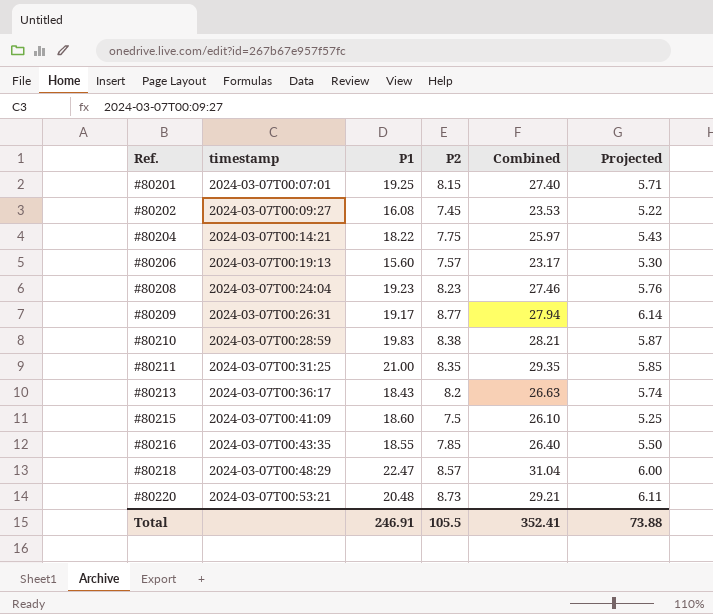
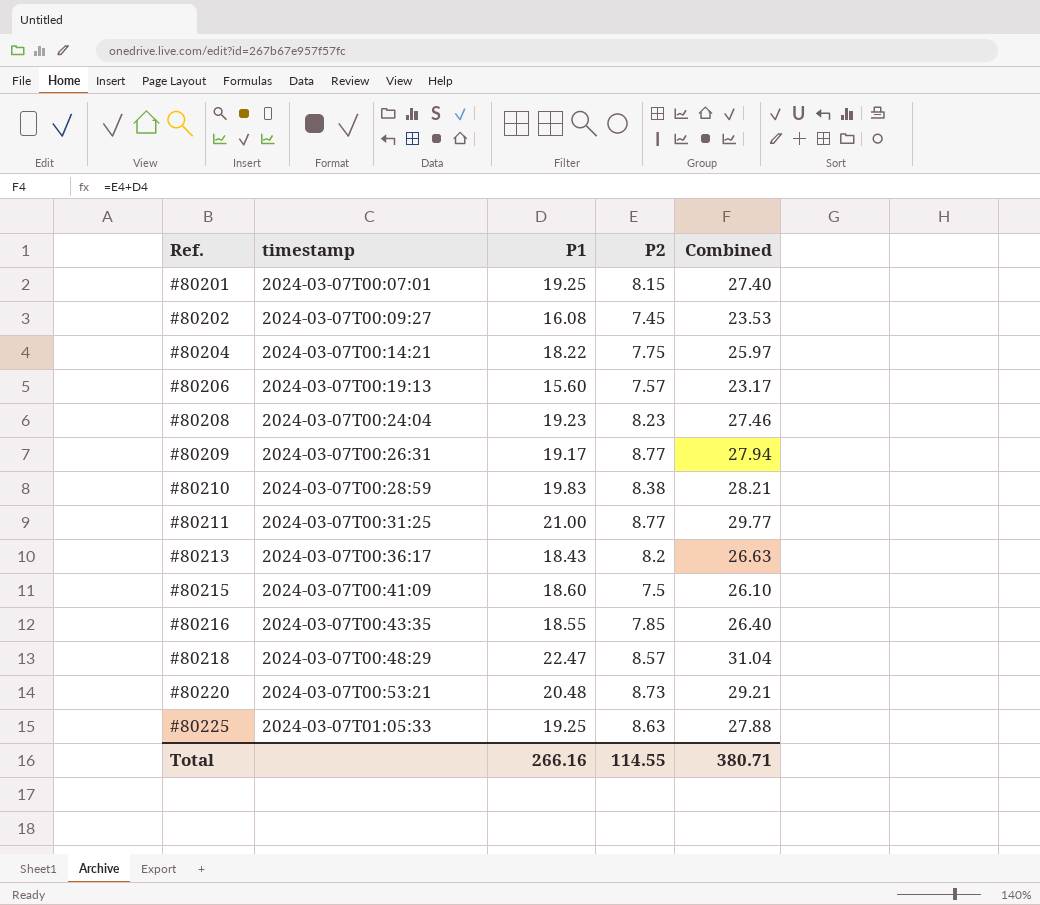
column Projected | formula: [P2] * 0.7 -> none
#80211 | P2: 8.35 -> 8.77
#80211 | Combined: 29.35 -> 29.77
row #80225: none -> 2024-03-07T01:05:33 | 19.25 | 8.63 | 27.88
Total | P1: 246.91 -> 266.16
Total | P2: 105.5 -> 114.55
Total | Combined: 352.41 -> 380.71

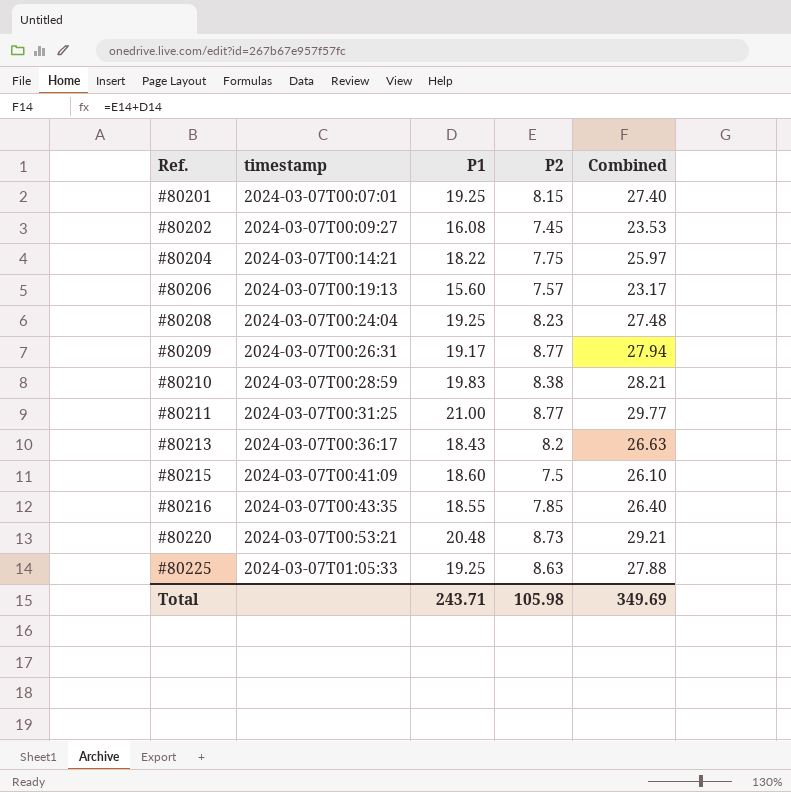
row #80218: 2024-03-07T00:48:29 | 22.47 | 8.57 | 31.04 -> none
#80208 | P1: 19.23 -> 19.25
#80208 | Combined: 27.46 -> 27.48
Total | P1: 266.16 -> 243.71
Total | P2: 114.55 -> 105.98
Total | Combined: 380.71 -> 349.69

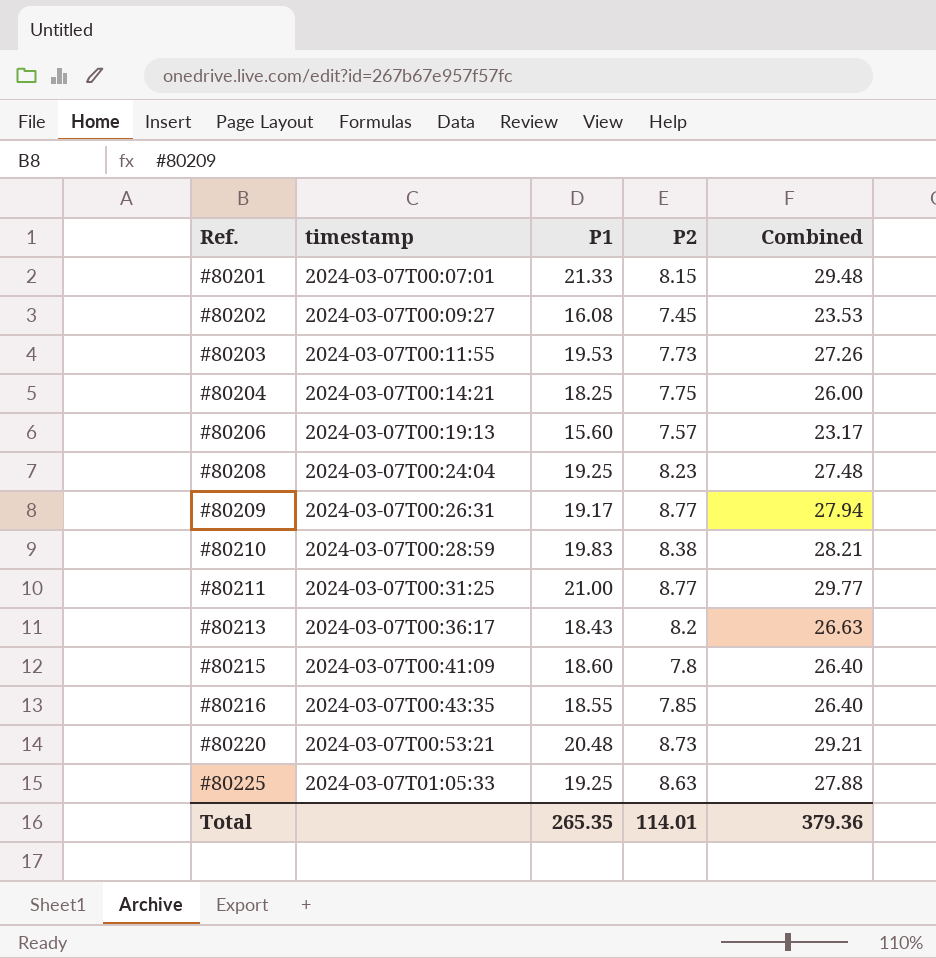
#80201 | P1: 19.25 -> 21.33
#80201 | Combined: 27.40 -> 29.48
row #80203: none -> 2024-03-07T00:11:55 | 19.53 | 7.73 | 27.26
#80204 | P1: 18.22 -> 18.25
#80204 | Combined: 25.97 -> 26.00
#80215 | P2: 7.5 -> 7.8
#80215 | Combined: 26.10 -> 26.40
Total | P1: 243.71 -> 265.35
Total | P2: 105.98 -> 114.01
Total | Combined: 349.69 -> 379.36

